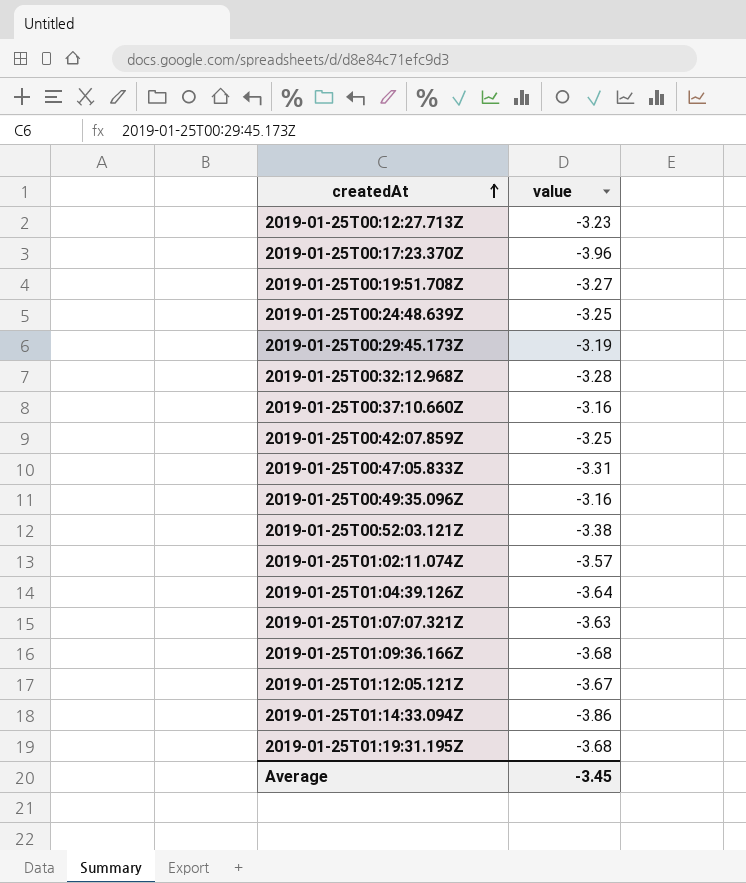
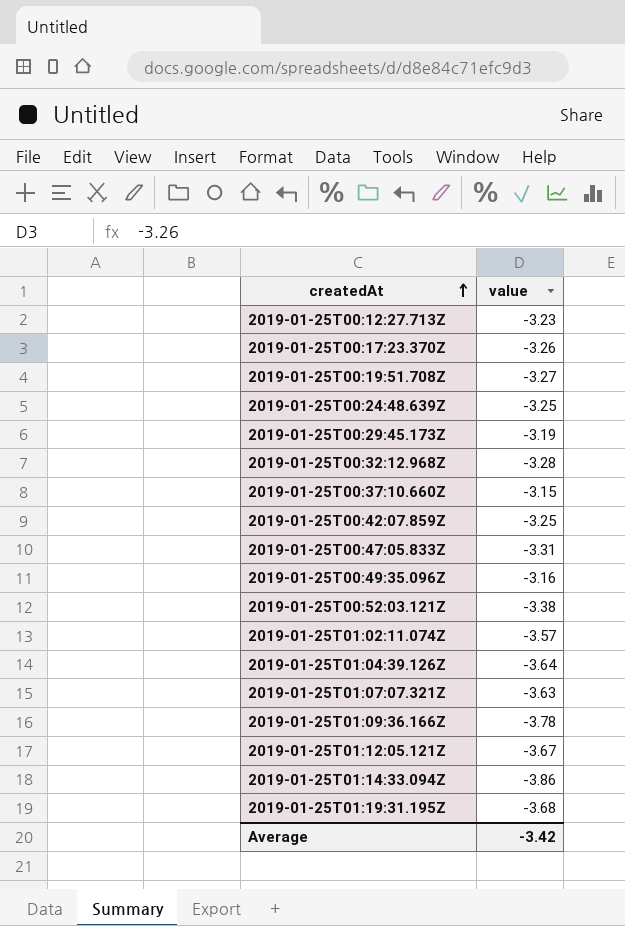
2019-01-25T00:17:23.370Z | value: -3.96 -> -3.26
2019-01-25T00:37:10.660Z | value: -3.16 -> -3.15
2019-01-25T01:09:36.166Z | value: -3.68 -> -3.78
Average | value: -3.45 -> -3.42

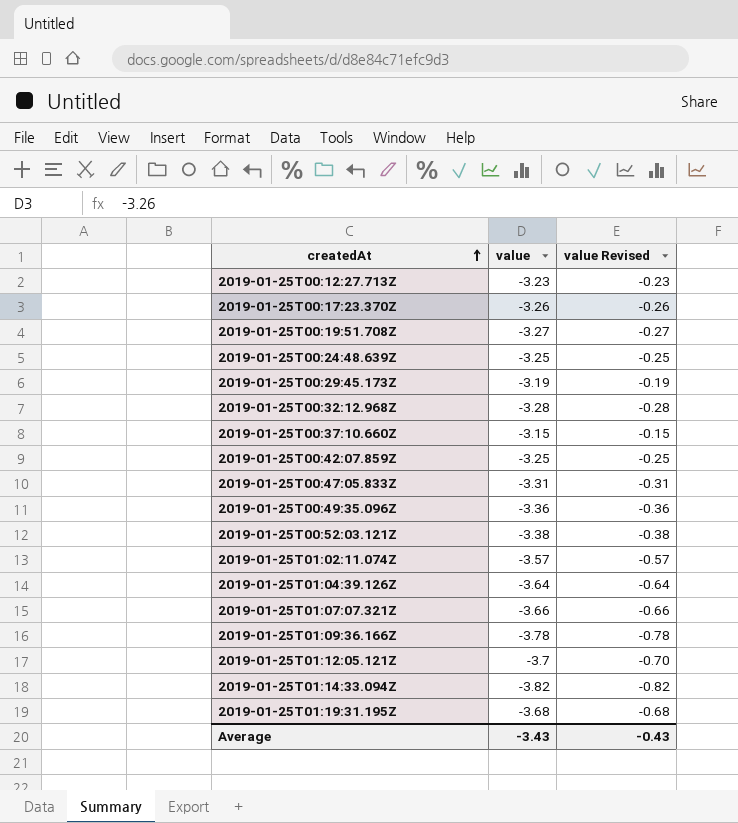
column value Revised | formula: none -> [value] + 3
2019-01-25T00:49:35.096Z | value: -3.16 -> -3.36
2019-01-25T01:07:07.321Z | value: -3.63 -> -3.66
2019-01-25T01:12:05.121Z | value: -3.67 -> -3.7
2019-01-25T01:14:33.094Z | value: -3.86 -> -3.82
Average | value: -3.42 -> -3.43

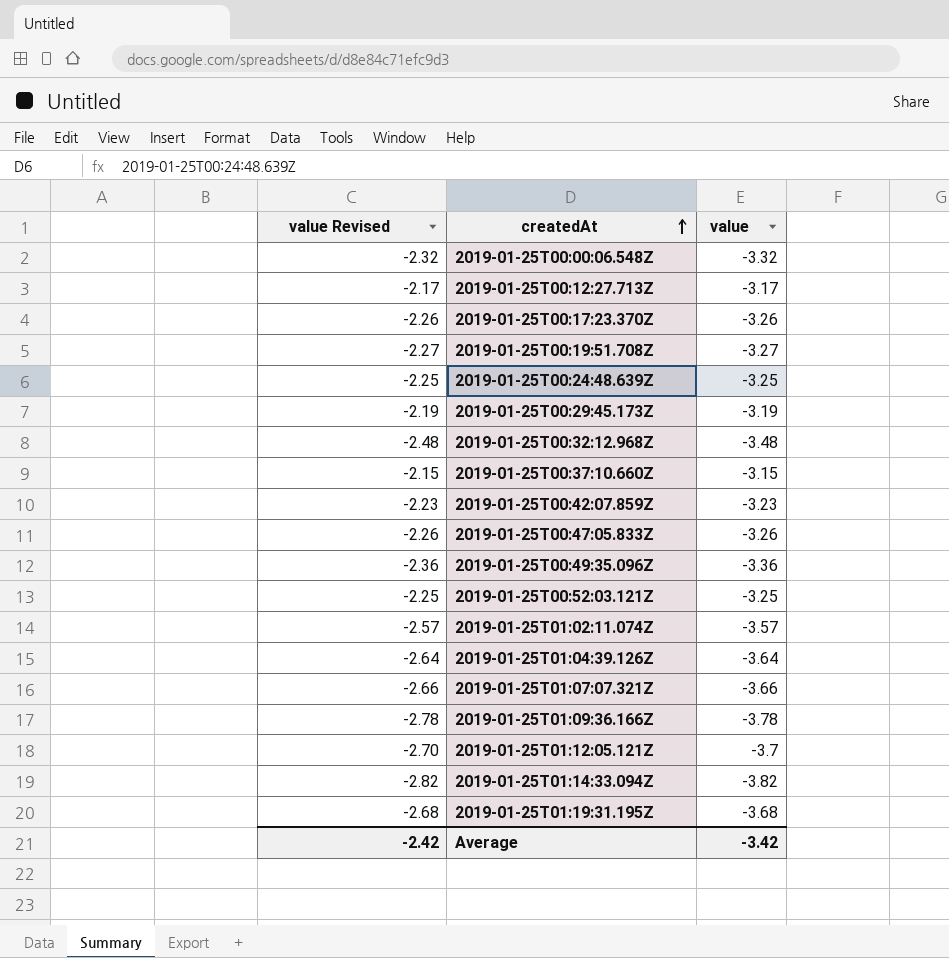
column value Revised | formula: [value] + 3 -> [value] + 1
column value Revised | position: 3 -> 1
row 2019-01-25T00:00:06.548Z: none -> -2.32 | -3.32
2019-01-25T00:12:27.713Z | value: -3.23 -> -3.17
2019-01-25T00:32:12.968Z | value: -3.28 -> -3.48
2019-01-25T00:42:07.859Z | value: -3.25 -> -3.23
2019-01-25T00:47:05.833Z | value: -3.31 -> -3.26
2019-01-25T00:52:03.121Z | value: -3.38 -> -3.25
Average | value Revised: -0.43 -> -2.42
Average | value: -3.43 -> -3.42

